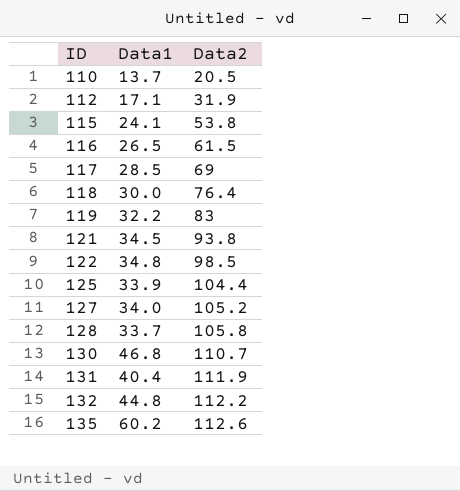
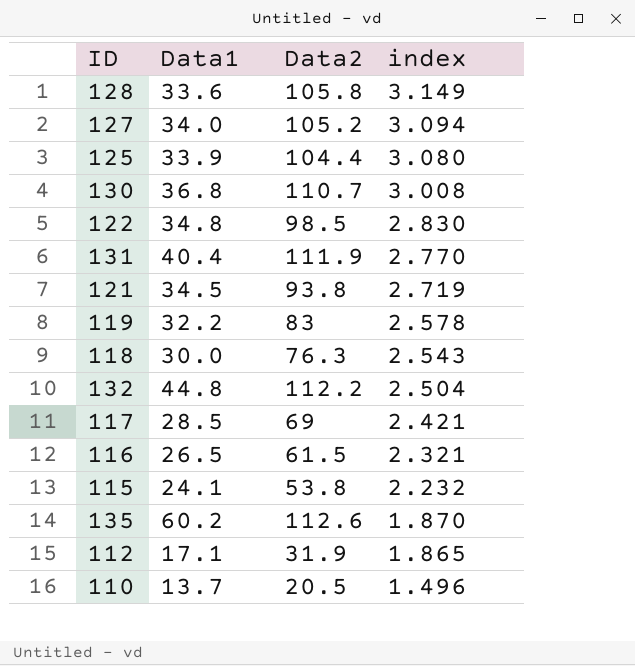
row order: ID ascending -> index descending
column index | formula: none -> [Data2] / [Data1]
128 | Data1: 33.7 -> 33.6
130 | Data1: 46.8 -> 36.8
118 | Data2: 76.4 -> 76.3

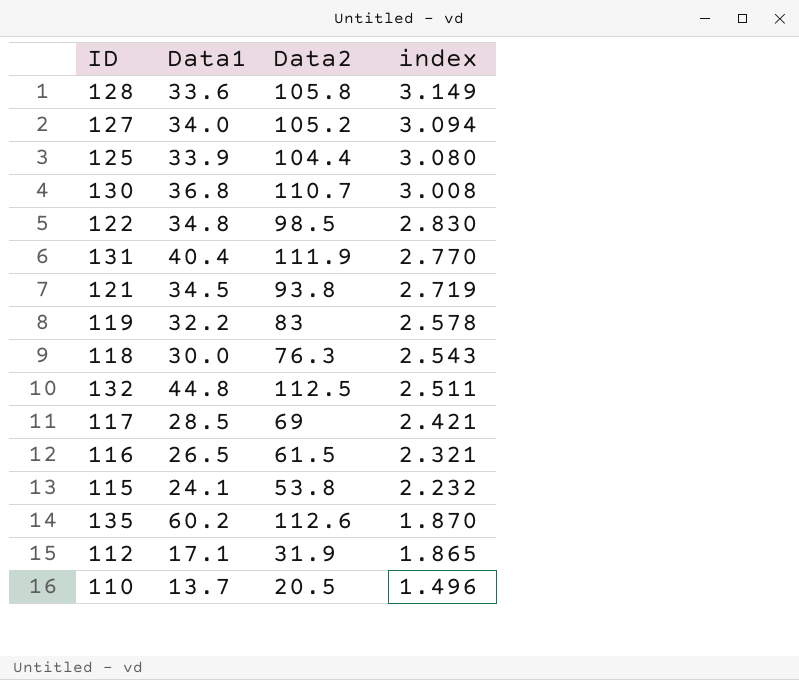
132 | Data2: 112.2 -> 112.5
132 | index: 2.504 -> 2.511

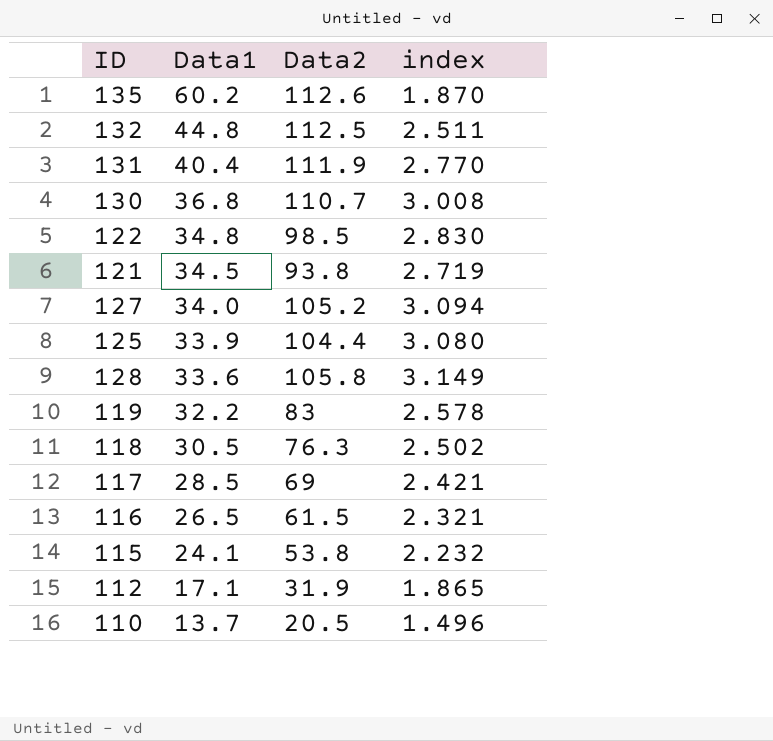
row order: index descending -> Data1 descending
118 | Data1: 30.0 -> 30.5
118 | index: 2.543 -> 2.502

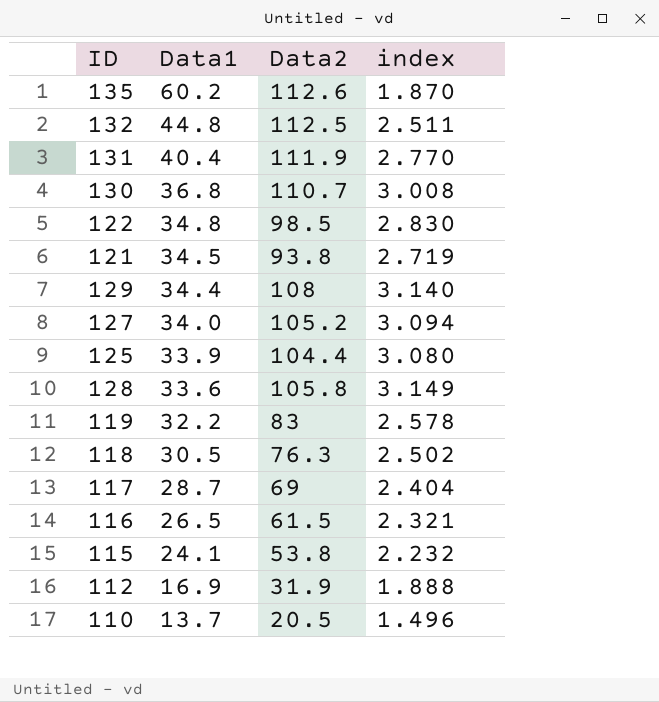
row 129: none -> 34.4 | 108 | 3.140
117 | Data1: 28.5 -> 28.7
117 | index: 2.421 -> 2.404
112 | Data1: 17.1 -> 16.9
112 | index: 1.865 -> 1.888

